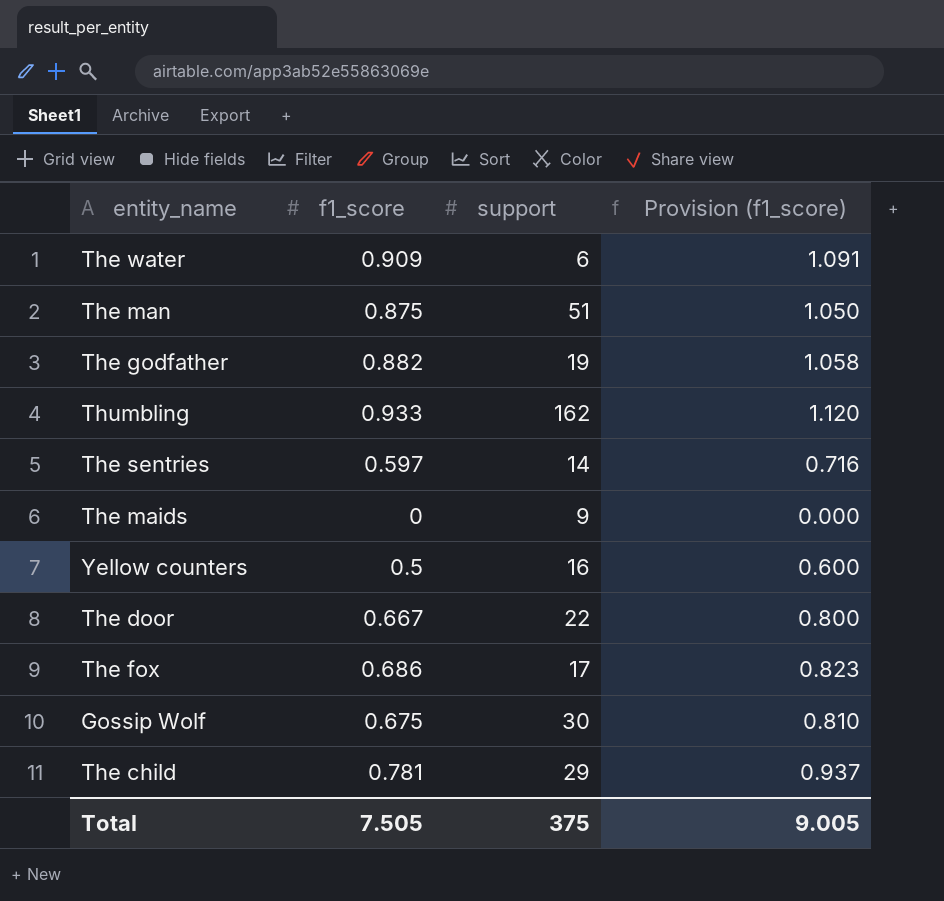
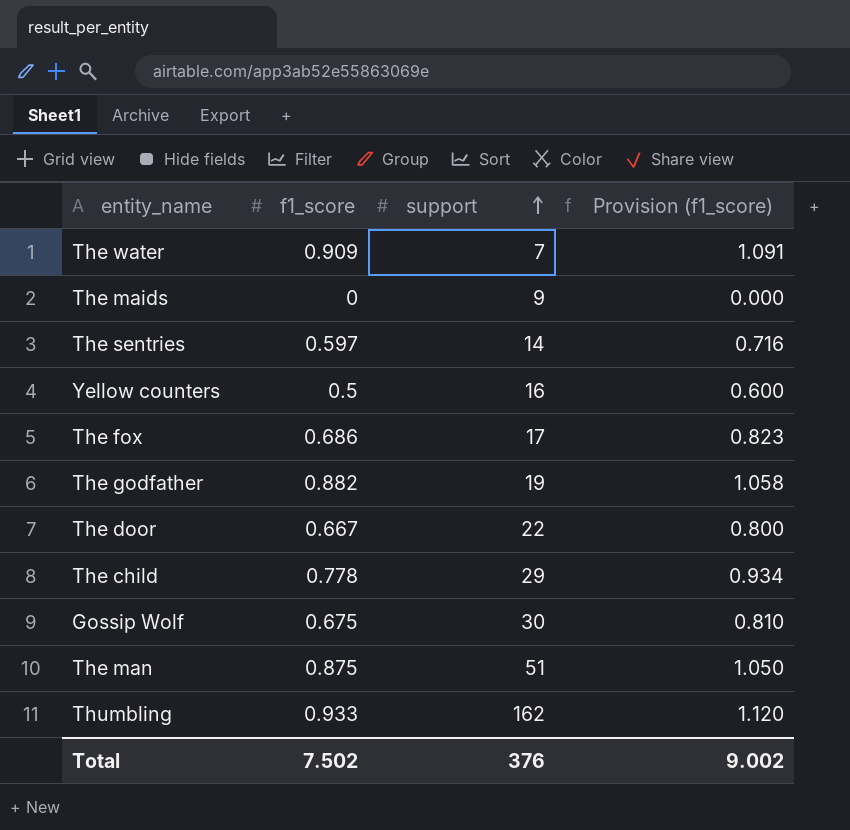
row order: none -> support ascending
The water | support: 6 -> 7
The child | f1_score: 0.781 -> 0.778
The child | Provision (f1_score): 0.937 -> 0.934
Total | f1_score: 7.505 -> 7.502
Total | support: 375 -> 376
Total | Provision (f1_score): 9.005 -> 9.002

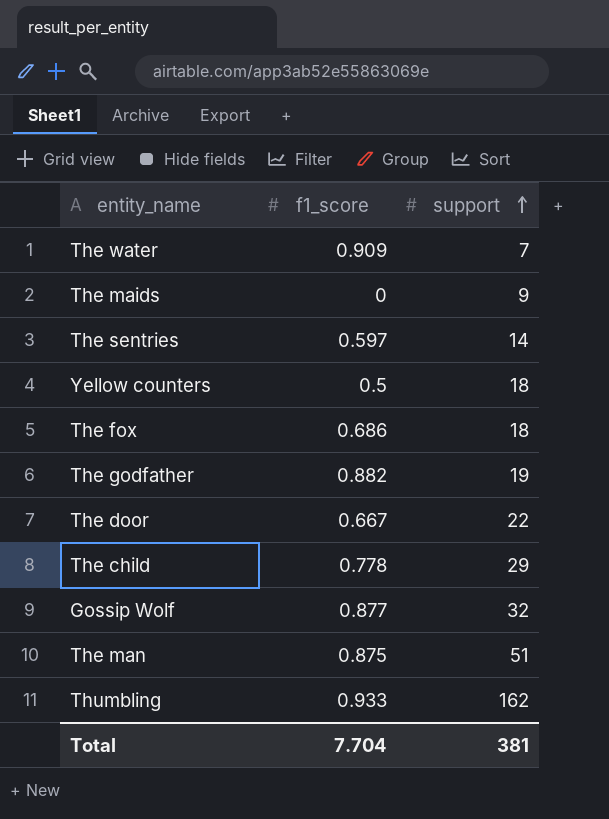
column Provision (f1_score) | formula: [f1_score] * 1.2 -> none
Yellow counters | support: 16 -> 18
The fox | support: 17 -> 18
Gossip Wolf | f1_score: 0.675 -> 0.877
Gossip Wolf | support: 30 -> 32
Total | f1_score: 7.502 -> 7.704
Total | support: 376 -> 381

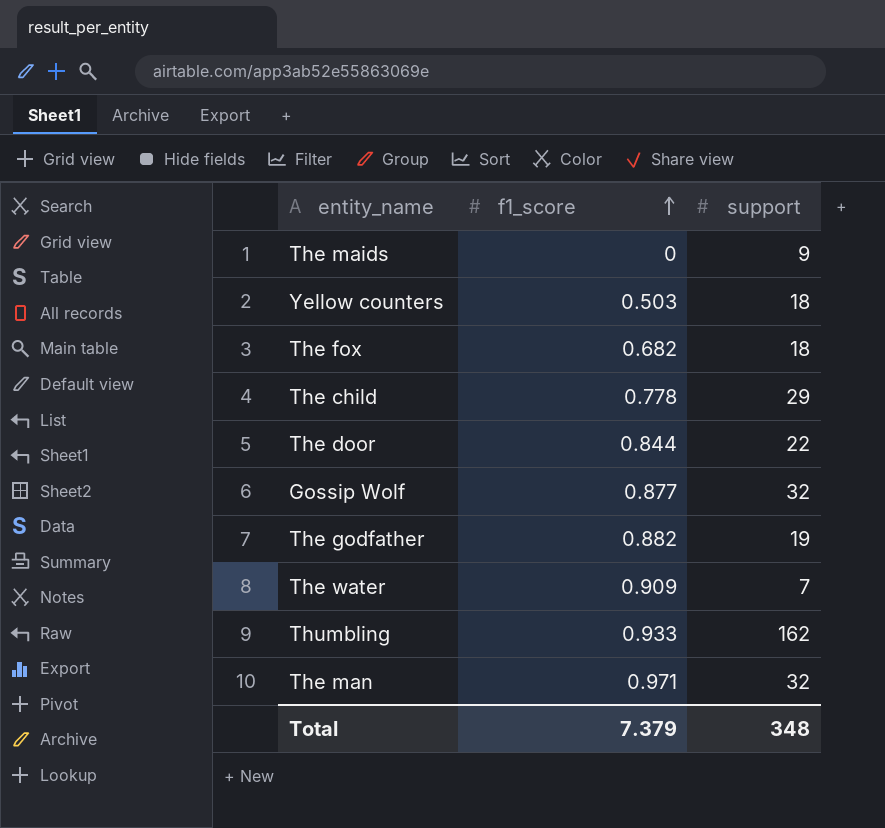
row order: support ascending -> f1_score ascending
row The sentries: 0.597 | 14 -> none
Yellow counters | f1_score: 0.5 -> 0.503
The fox | f1_score: 0.686 -> 0.682
The door | f1_score: 0.667 -> 0.844
The man | f1_score: 0.875 -> 0.971
The man | support: 51 -> 32
Total | f1_score: 7.704 -> 7.379
Total | support: 381 -> 348

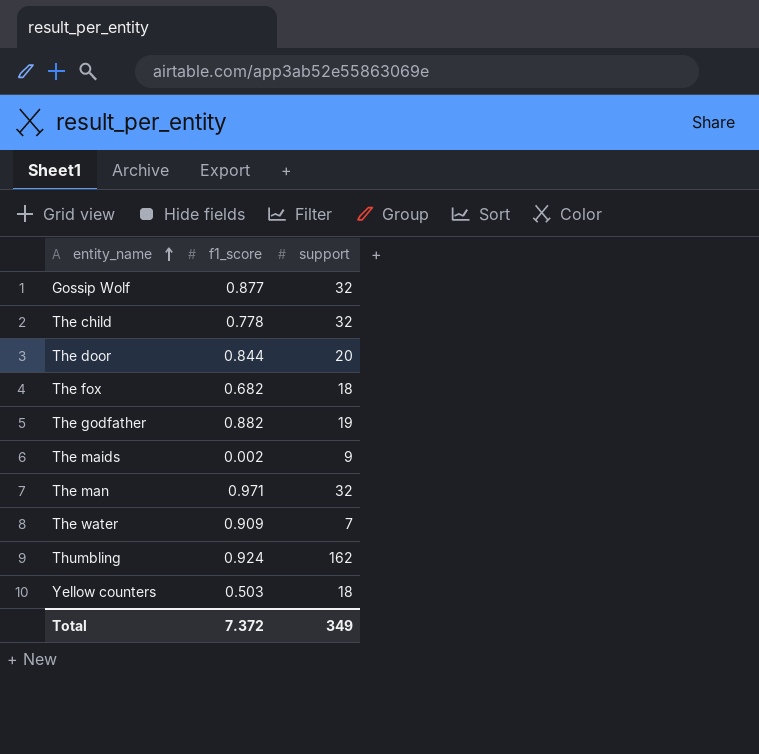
row order: f1_score ascending -> entity_name ascending
The child | support: 29 -> 32
The door | support: 22 -> 20
The maids | f1_score: 0 -> 0.002
Thumbling | f1_score: 0.933 -> 0.924
Total | f1_score: 7.379 -> 7.372
Total | support: 348 -> 349

